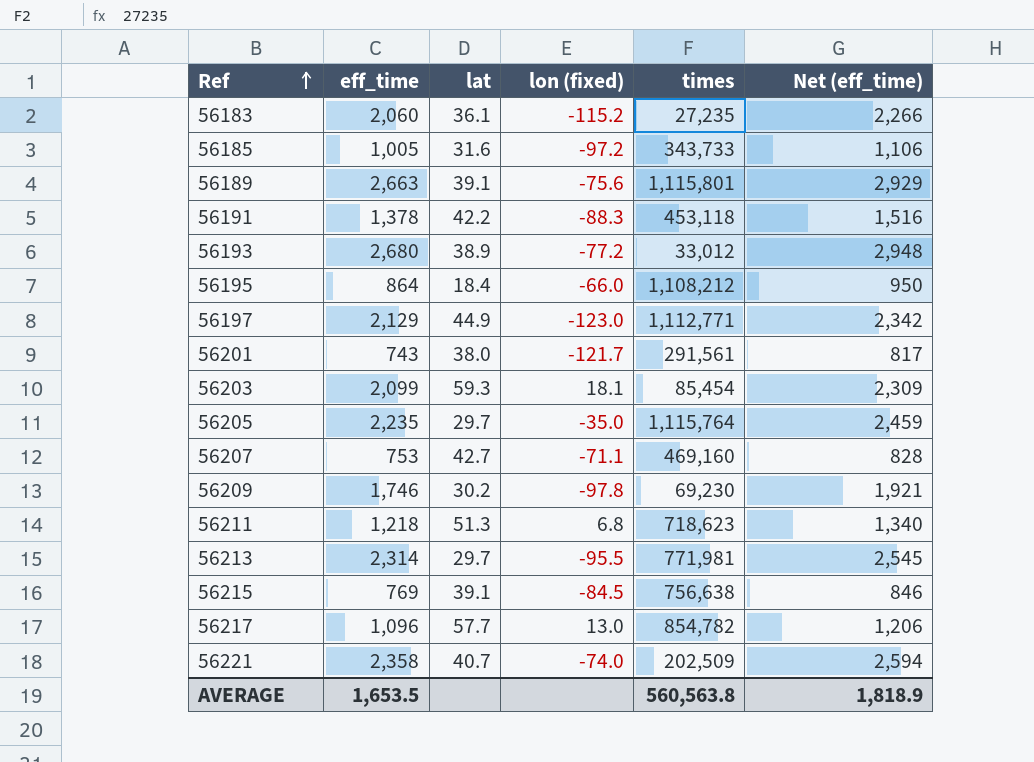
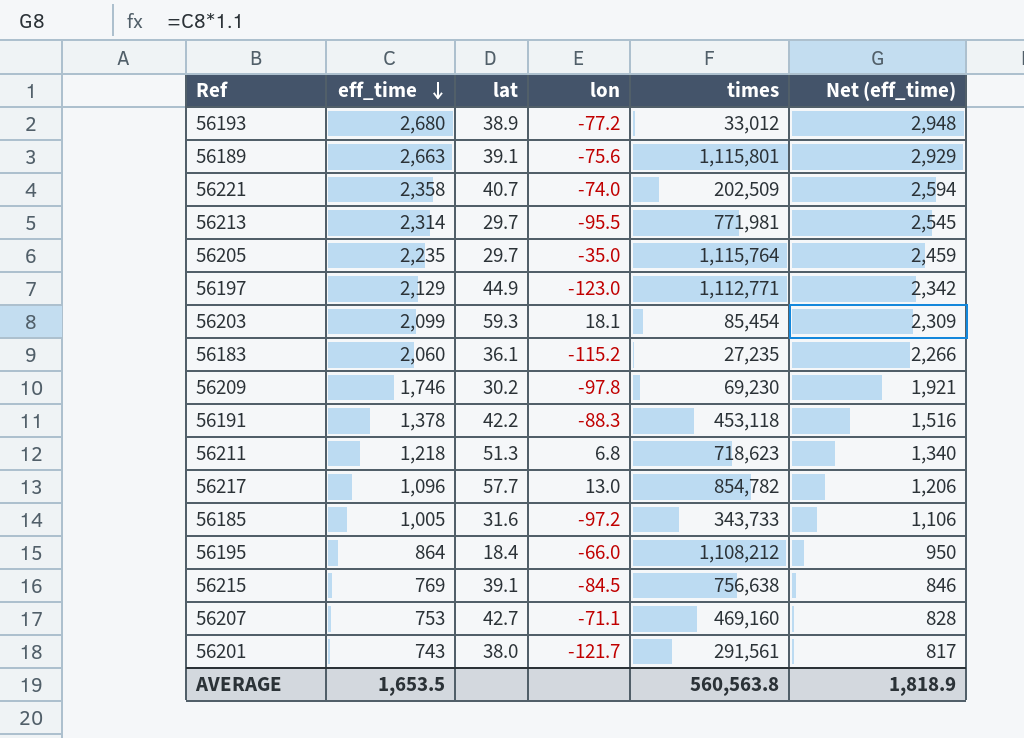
row order: Ref ascending -> eff_time descending
column name: lon (fixed) -> lon

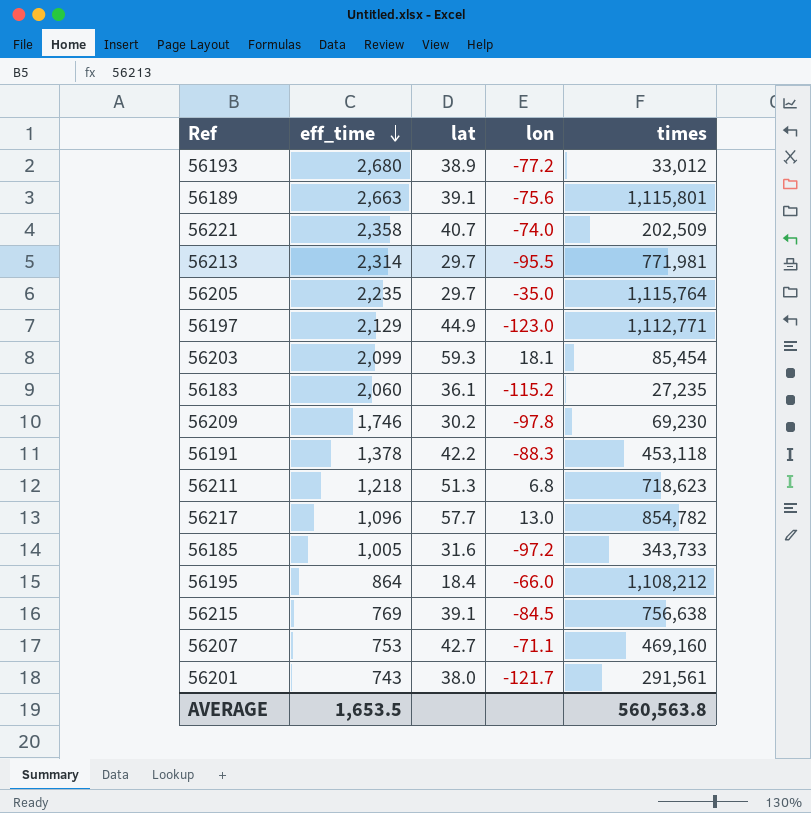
column Net (eff_time) | formula: [eff_time] * 1.1 -> none

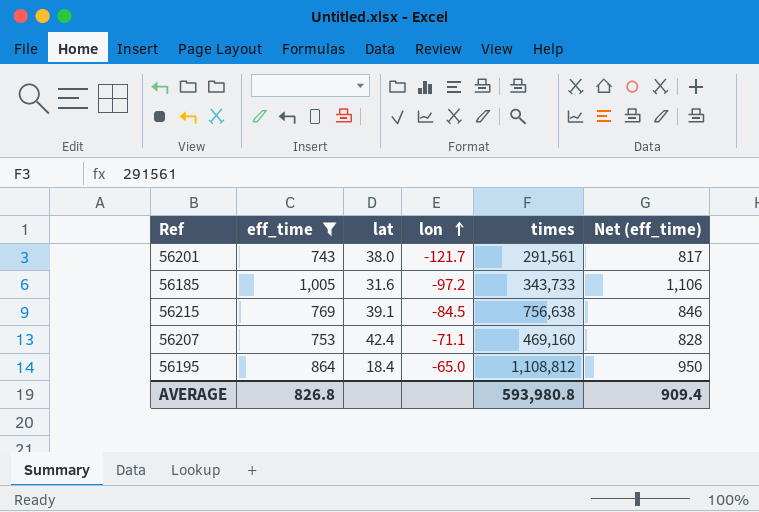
filter: none -> eff_time <= 1,005
row order: eff_time descending -> lon ascending
column Net (eff_time) | formula: none -> [eff_time] * 1.1
56207 | lat: 42.7 -> 42.4
56195 | lon: -66.0 -> -65.0
56195 | times: 1,108,212 -> 1,108,812
AVERAGE | eff_time: 1,653.5 -> 826.8
AVERAGE | times: 560,563.8 -> 593,980.8

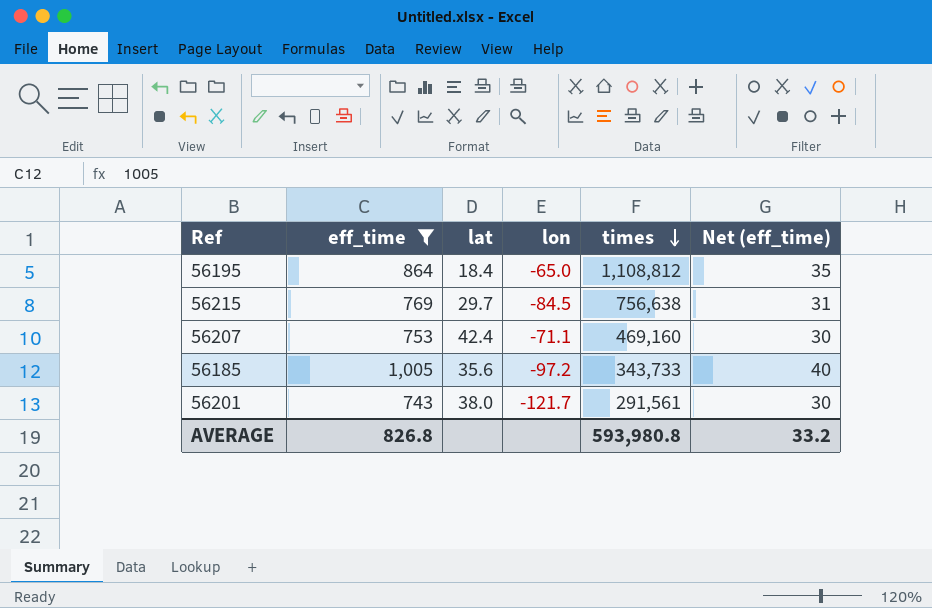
row order: lon ascending -> times descending
column Net (eff_time) | formula: [eff_time] * 1.1 -> [eff_time] * 0.04
56215 | lat: 39.1 -> 29.7
56185 | lat: 31.6 -> 35.6
AVERAGE | Net (eff_time): 909.4 -> 33.2

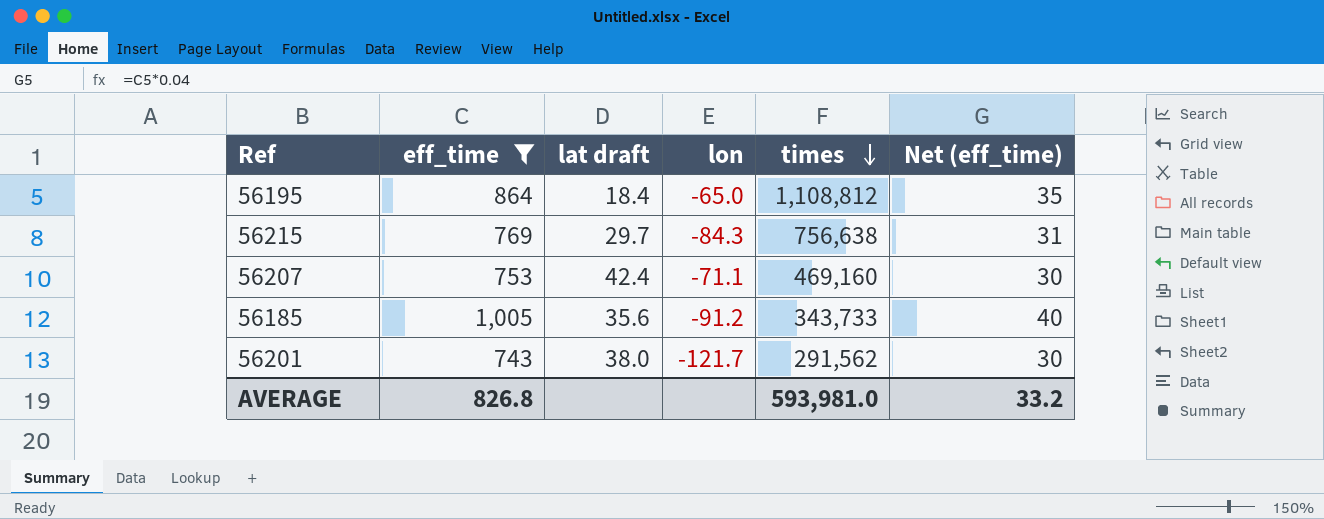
column name: lat -> lat draft
56215 | lon: -84.5 -> -84.3
56185 | lon: -97.2 -> -91.2
56201 | times: 291,561 -> 291,562
AVERAGE | times: 593,980.8 -> 593,981.0

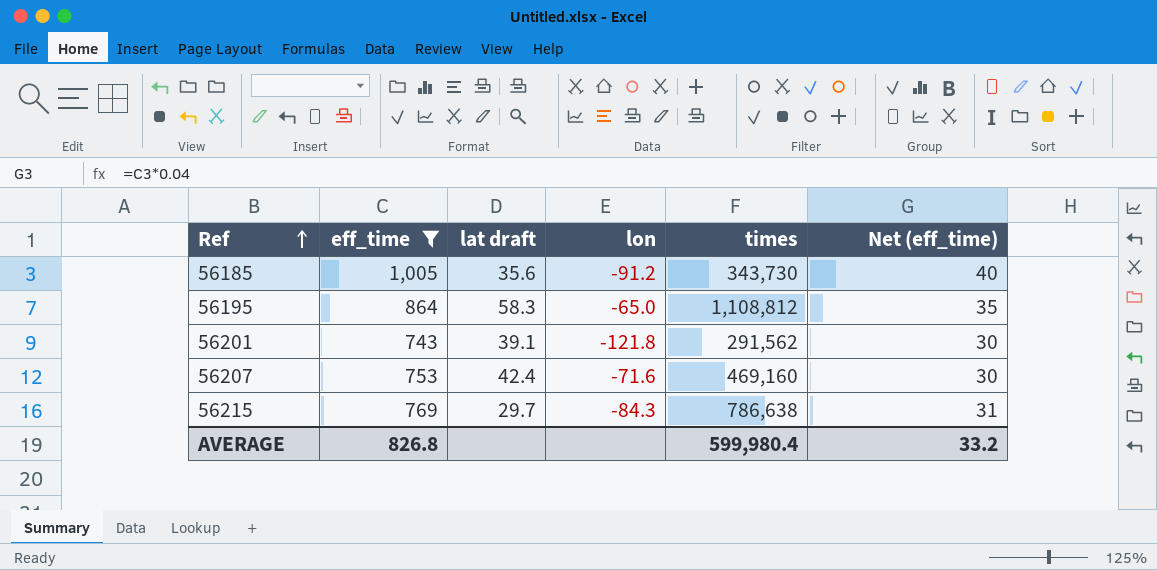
row order: times descending -> Ref ascending
56185 | times: 343,733 -> 343,730
56195 | lat draft: 18.4 -> 58.3
56201 | lat draft: 38.0 -> 39.1
56201 | lon: -121.7 -> -121.8
56207 | lon: -71.1 -> -71.6
56215 | times: 756,638 -> 786,638
AVERAGE | times: 593,981.0 -> 599,980.4

